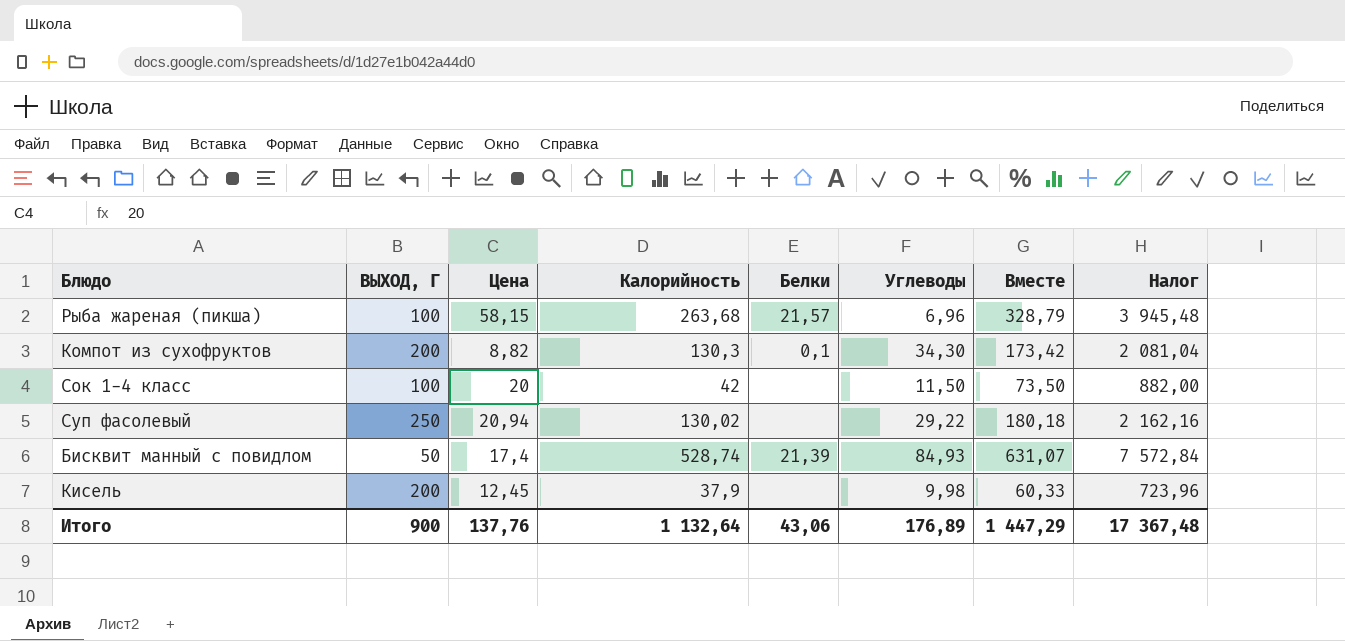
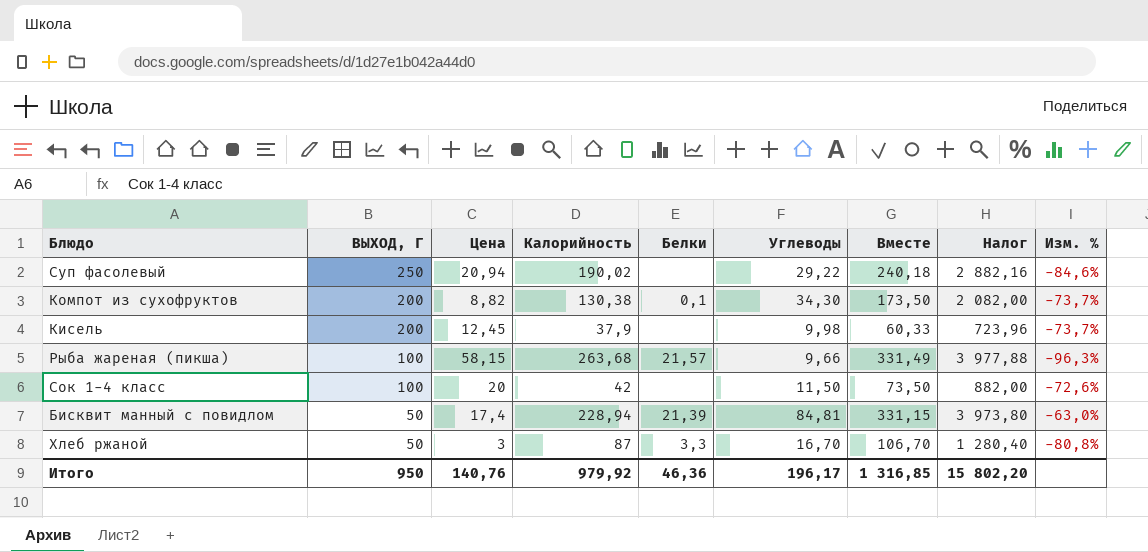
row order: none -> ВЫХОД, Г descending
column Изм. % | formula: none -> ([Углеводы] - [Калорийность]) / [Калорийность]
Суп фасолевый | Калорийность: 130,02 -> 190,02
Суп фасолевый | Вместе: 180,18 -> 240,18
Суп фасолевый | Налог: 2 162,16 -> 2 882,16
Компот из сухофруктов | Калорийность: 130,3 -> 130,38
Компот из сухофруктов | Вместе: 173,42 -> 173,50
Компот из сухофруктов | Налог: 2 081,04 -> 2 082,00
Рыба жареная (пикша) | Углеводы: 6,96 -> 9,66
Рыба жареная (пикша) | Вместе: 328,79 -> 331,49
Рыба жареная (пикша) | Налог: 3 945,48 -> 3 977,88
Бисквит манный с повидлом | Калорийность: 528,74 -> 228,94
Бисквит манный с повидлом | Углеводы: 84,93 -> 84,81
Бисквит манный с повидлом | Вместе: 631,07 -> 331,15
Бисквит манный с повидлом | Налог: 7 572,84 -> 3 973,80
row Хлеб ржаной: none -> 50 | 3 | 87 | 3,3 | 16,70 | 106,70 | 1 280,40 | -80,8%
Итого | ВЫХОД, Г: 900 -> 950
Итого | Цена: 137,76 -> 140,76
Итого | Калорийность: 1 132,64 -> 979,92
Итого | Белки: 43,06 -> 46,36
Итого | Углеводы: 176,89 -> 196,17
Итого | Вместе: 1 447,29 -> 1 316,85
Итого | Налог: 17 367,48 -> 15 802,20

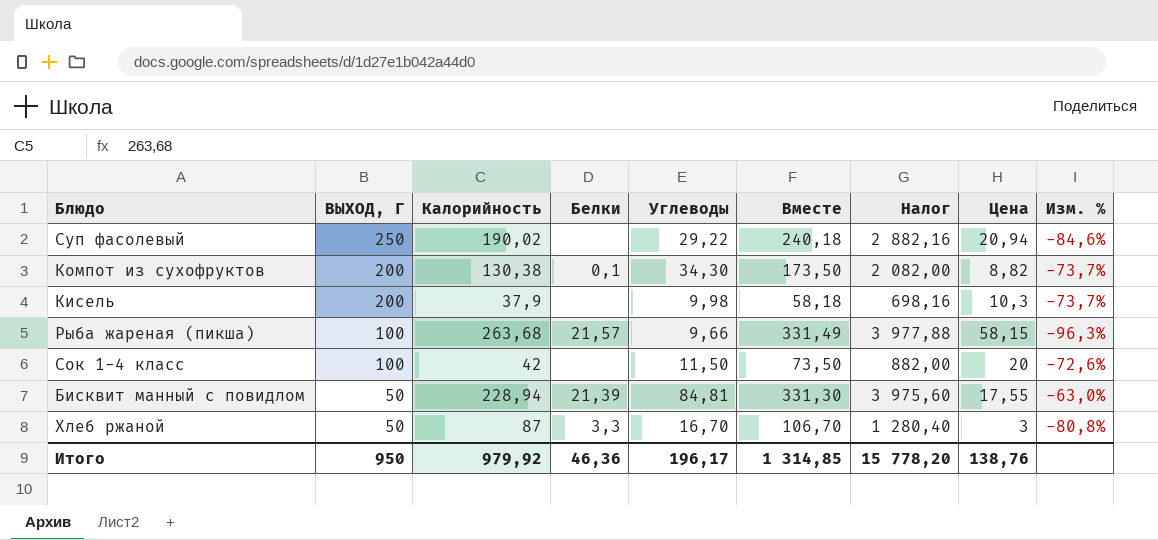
column Цена | position: 3 -> 8
Кисель | Вместе: 60,33 -> 58,18
Кисель | Налог: 723,96 -> 698,16
Кисель | Цена: 12,45 -> 10,3
Бисквит манный с повидлом | Вместе: 331,15 -> 331,30
Бисквит манный с повидлом | Налог: 3 973,80 -> 3 975,60
Бисквит манный с повидлом | Цена: 17,4 -> 17,55
Итого | Вместе: 1 316,85 -> 1 314,85
Итого | Налог: 15 802,20 -> 15 778,20
Итого | Цена: 140,76 -> 138,76

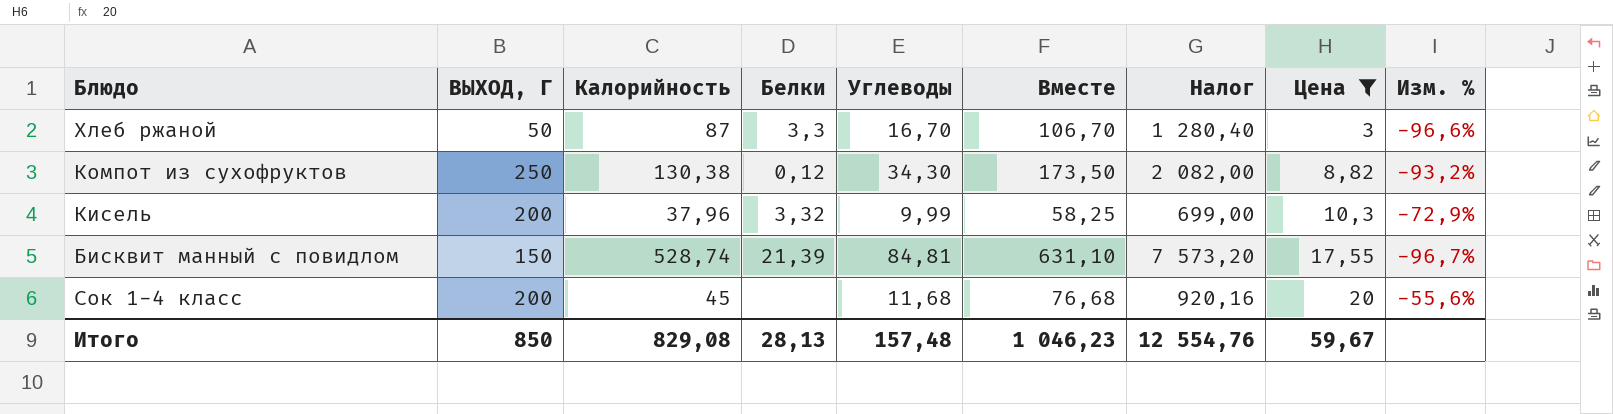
filter: none -> Цена <= 20
row order: ВЫХОД, Г descending -> Цена ascending
column Изм. % | formula: ([Углеводы] - [Калорийность]) / [Калорийность] -> ([Цена] - [Калорийность]) / [Калорийность]
Компот из сухофруктов | ВЫХОД, Г: 200 -> 250
Компот из сухофруктов | Белки: 0,1 -> 0,12
Кисель | Калорийность: 37,9 -> 37,96
Кисель | Белки: none -> 3,32
Кисель | Углеводы: 9,98 -> 9,99
Кисель | Вместе: 58,18 -> 58,25
Кисель | Налог: 698,16 -> 699,00
Бисквит манный с повидлом | ВЫХОД, Г: 50 -> 150
Бисквит манный с повидлом | Калорийность: 228,94 -> 528,74
Бисквит манный с повидлом | Вместе: 331,30 -> 631,10
Бисквит манный с повидлом | Налог: 3 975,60 -> 7 573,20
Сок 1-4 класс | ВЫХОД, Г: 100 -> 200
Сок 1-4 класс | Калорийность: 42 -> 45
Сок 1-4 класс | Углеводы: 11,50 -> 11,68
Сок 1-4 класс | Вместе: 73,50 -> 76,68
Сок 1-4 класс | Налог: 882,00 -> 920,16
Итого | ВЫХОД, Г: 950 -> 850
Итого | Калорийность: 979,92 -> 829,08
Итого | Белки: 46,36 -> 28,13
Итого | Углеводы: 196,17 -> 157,48
Итого | Вместе: 1 314,85 -> 1 046,23
Итого | Налог: 15 778,20 -> 12 554,76
Итого | Цена: 138,76 -> 59,67

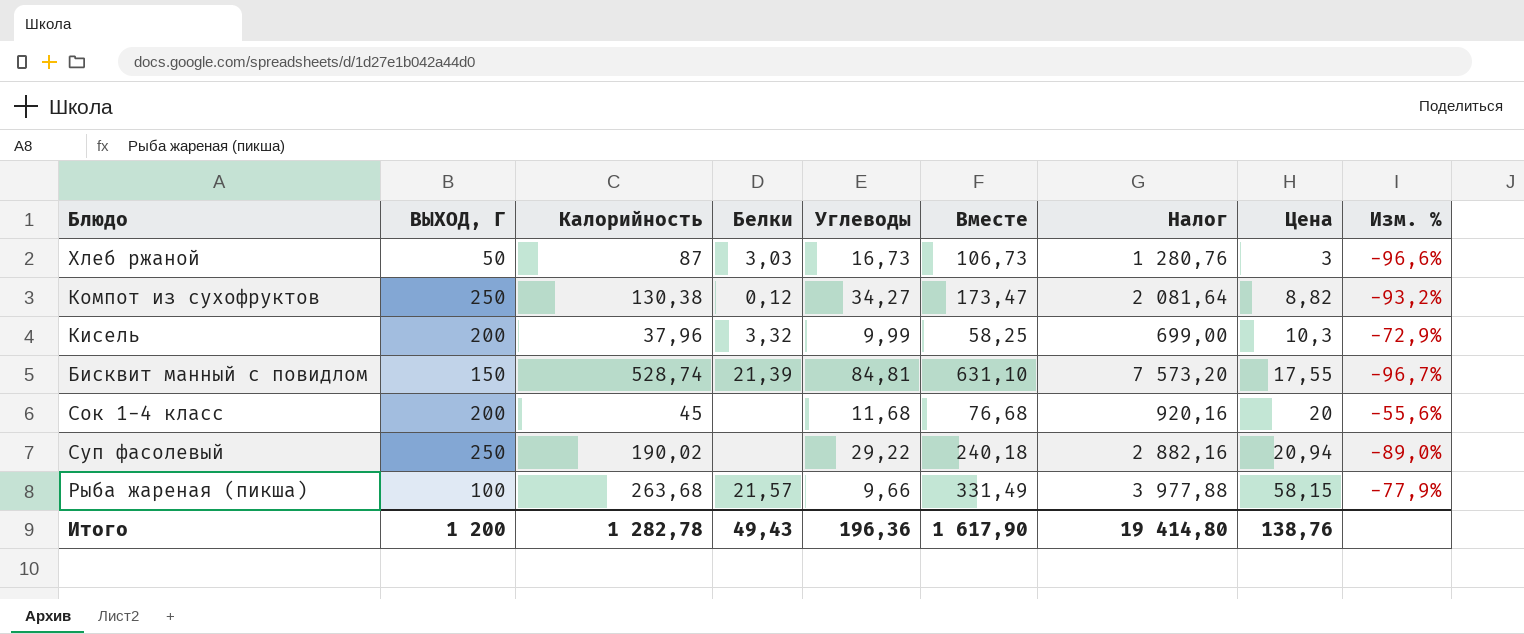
filter: Цена <= 20 -> none
Хлеб ржаной | Белки: 3,3 -> 3,03
Хлеб ржаной | Углеводы: 16,70 -> 16,73
Хлеб ржаной | Вместе: 106,70 -> 106,73
Хлеб ржаной | Налог: 1 280,40 -> 1 280,76
Компот из сухофруктов | Углеводы: 34,30 -> 34,27
Компот из сухофруктов | Вместе: 173,50 -> 173,47
Компот из сухофруктов | Налог: 2 082,00 -> 2 081,64
Итого | ВЫХОД, Г: 850 -> 1 200
Итого | Калорийность: 829,08 -> 1 282,78
Итого | Белки: 28,13 -> 49,43
Итого | Углеводы: 157,48 -> 196,36
Итого | Вместе: 1 046,23 -> 1 617,90
Итого | Налог: 12 554,76 -> 19 414,80
Итого | Цена: 59,67 -> 138,76

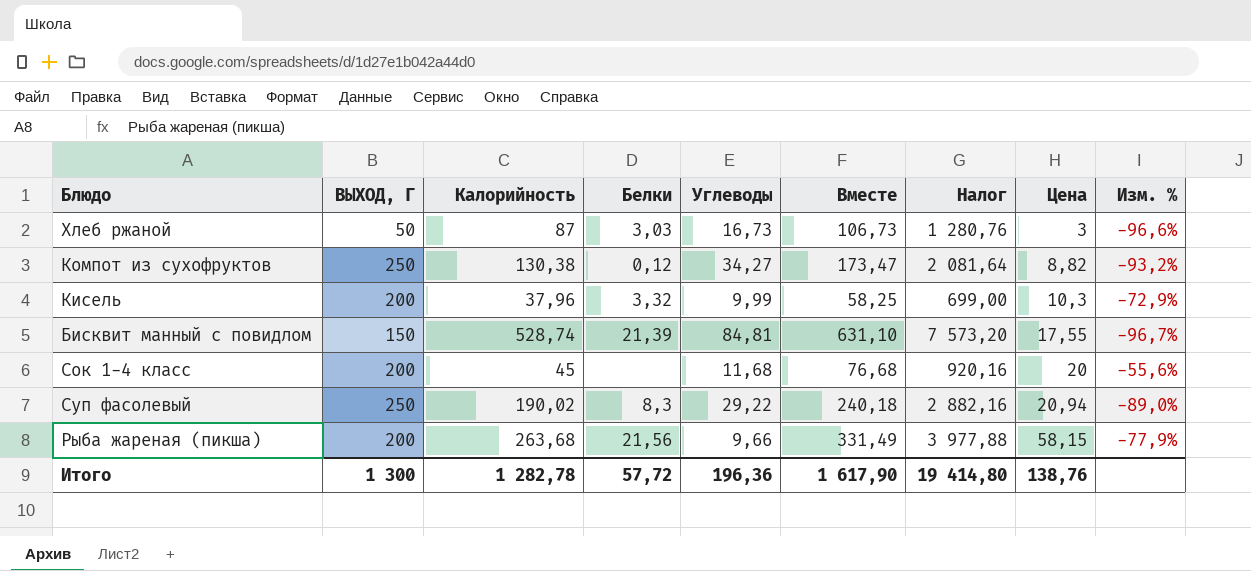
Суп фасолевый | Белки: none -> 8,3
Рыба жареная (пикша) | ВЫХОД, Г: 100 -> 200
Рыба жареная (пикша) | Белки: 21,57 -> 21,56
Итого | ВЫХОД, Г: 1 200 -> 1 300
Итого | Белки: 49,43 -> 57,72

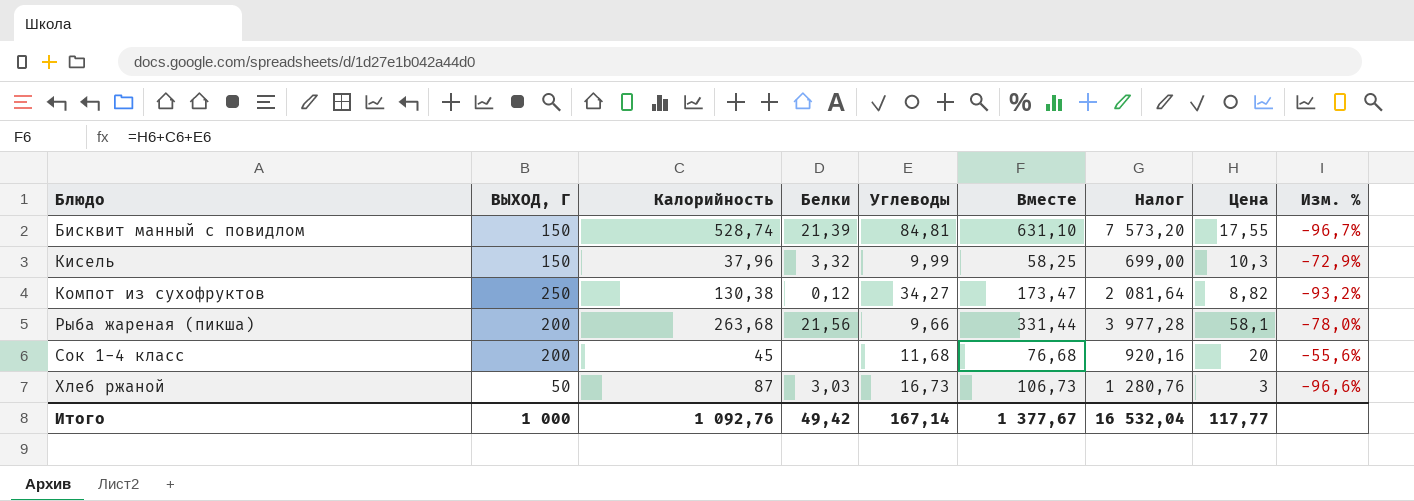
row order: Цена ascending -> Блюдо ascending
row Суп фасолевый: 250 | 190,02 | 8,3 | 29,22 | 240,18 | 2 882,16 | 20,94 | -89,0% -> none
Кисель | ВЫХОД, Г: 200 -> 150
Рыба жареная (пикша) | Вместе: 331,49 -> 331,44
Рыба жареная (пикша) | Налог: 3 977,88 -> 3 977,28
Рыба жареная (пикша) | Цена: 58,15 -> 58,1
Рыба жареная (пикша) | Изм. %: -77,9% -> -78,0%
Итого | ВЫХОД, Г: 1 300 -> 1 000
Итого | Калорийность: 1 282,78 -> 1 092,76
Итого | Белки: 57,72 -> 49,42
Итого | Углеводы: 196,36 -> 167,14
Итого | Вместе: 1 617,90 -> 1 377,67
Итого | Налог: 19 414,80 -> 16 532,04
Итого | Цена: 138,76 -> 117,77

